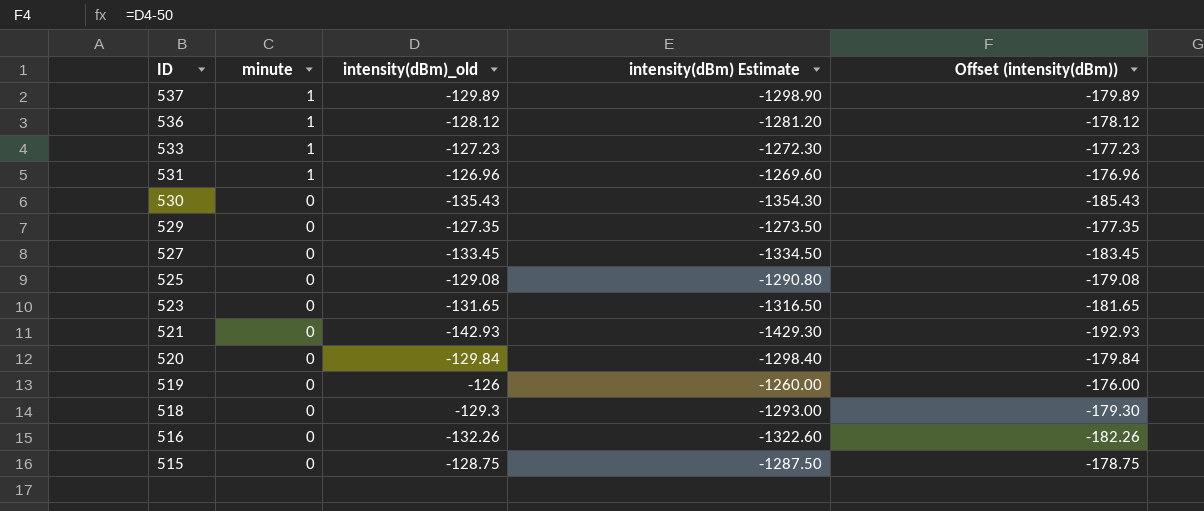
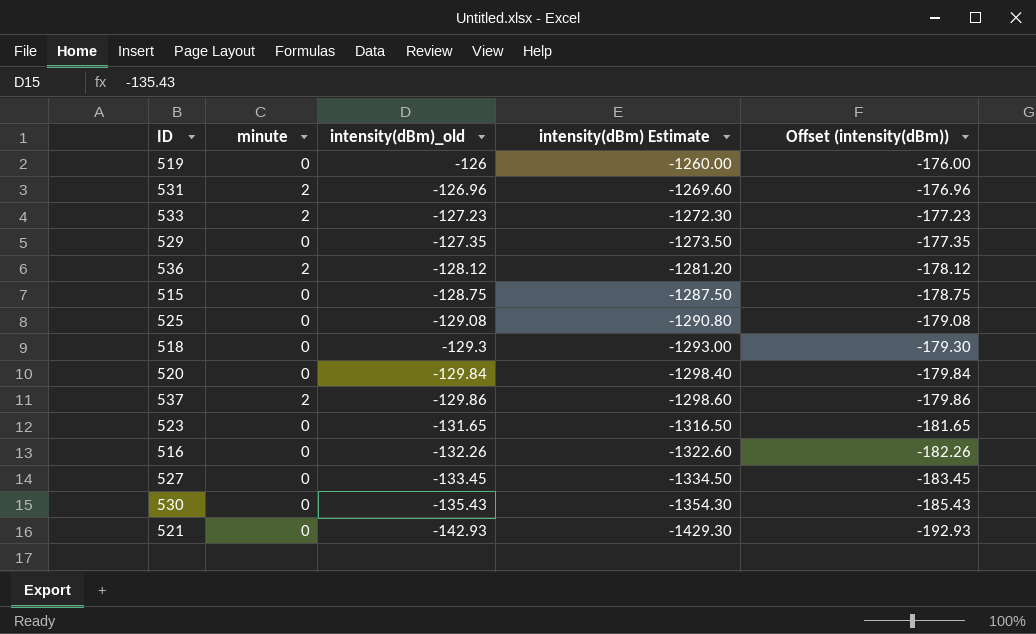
row order: ID descending -> intensity(dBm)_old descending
531 | minute: 1 -> 2
533 | minute: 1 -> 2
536 | minute: 1 -> 2
537 | minute: 1 -> 2
537 | intensity(dBm)_old: -129.89 -> -129.86
537 | intensity(dBm) Estimate: -1298.90 -> -1298.60
537 | Offset (intensity(dBm)): -179.89 -> -179.86

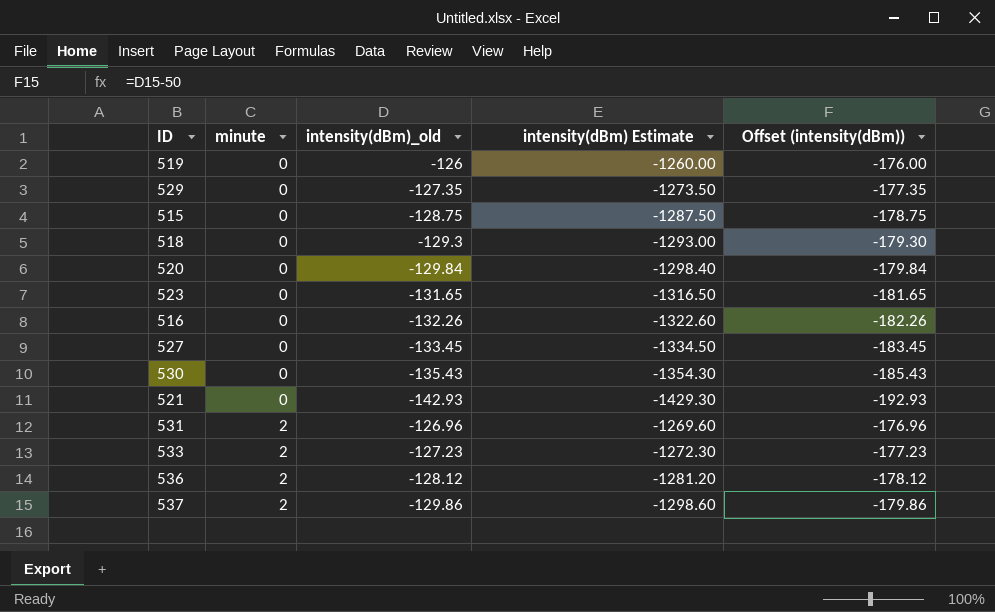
row order: intensity(dBm)_old descending -> minute ascending
row 525: 0 | -129.08 | -1290.80 | -179.08 -> none

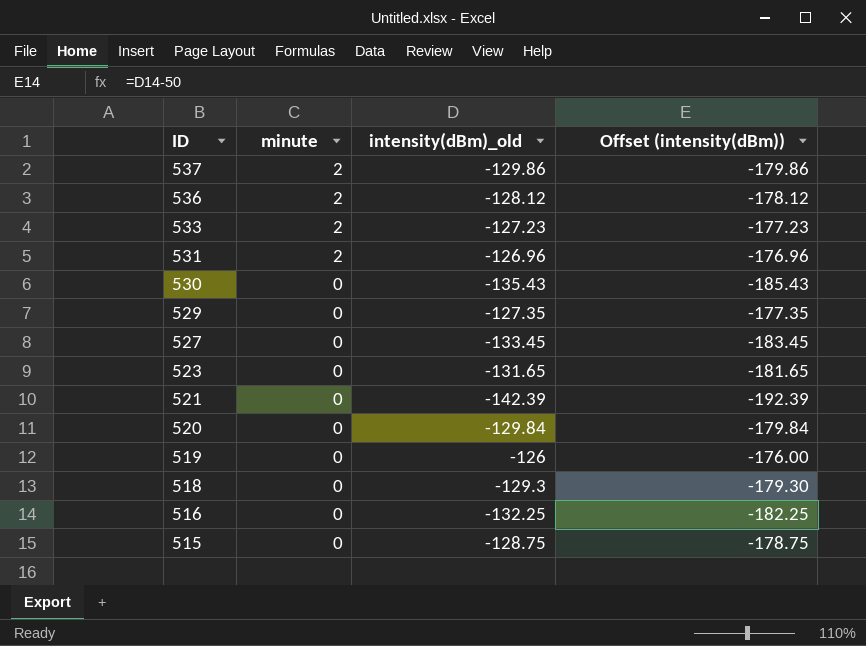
row order: minute ascending -> ID descending
column intensity(dBm) Estimate | formula: [intensity(dBm)_old] * 10 -> none
521 | intensity(dBm)_old: -142.93 -> -142.39
521 | Offset (intensity(dBm)): -192.93 -> -192.39
516 | intensity(dBm)_old: -132.26 -> -132.25
516 | Offset (intensity(dBm)): -182.26 -> -182.25

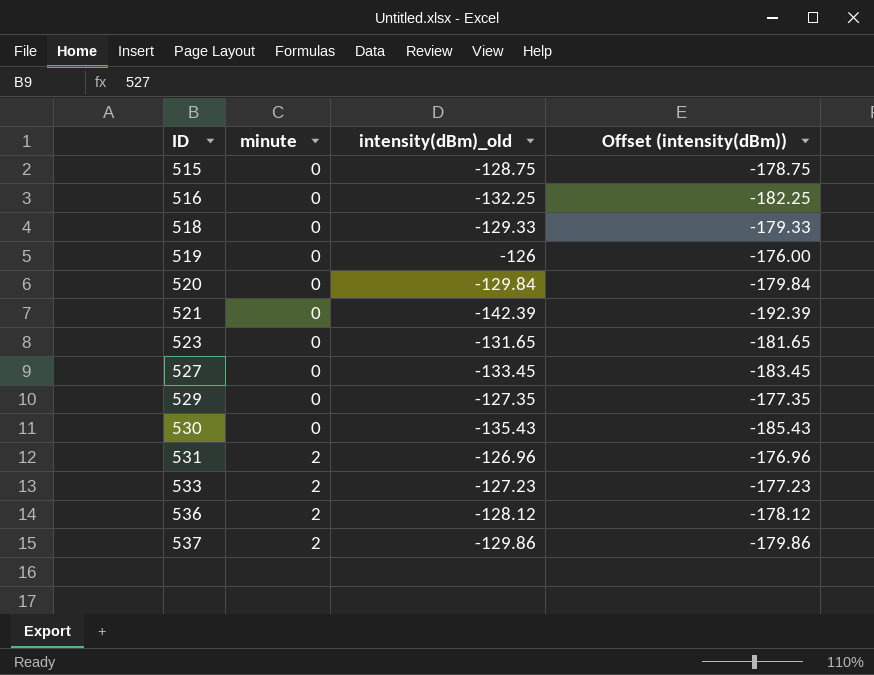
row order: ID descending -> ID ascending
518 | intensity(dBm)_old: -129.3 -> -129.33
518 | Offset (intensity(dBm)): -179.30 -> -179.33

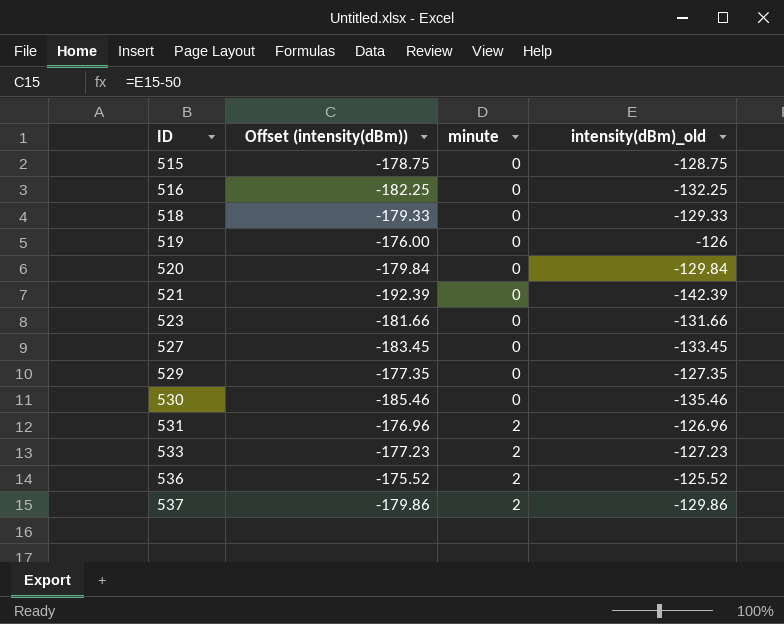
column Offset (intensity(dBm)) | position: 4 -> 2
523 | Offset (intensity(dBm)): -181.65 -> -181.66
523 | intensity(dBm)_old: -131.65 -> -131.66
530 | Offset (intensity(dBm)): -185.43 -> -185.46
530 | intensity(dBm)_old: -135.43 -> -135.46
536 | Offset (intensity(dBm)): -178.12 -> -175.52
536 | intensity(dBm)_old: -128.12 -> -125.52

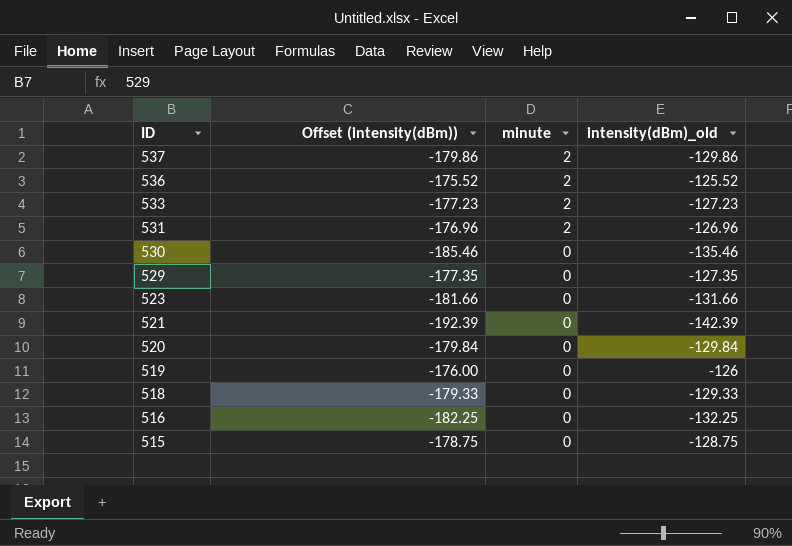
row order: ID ascending -> ID descending
row 527: -183.45 | 0 | -133.45 -> none

